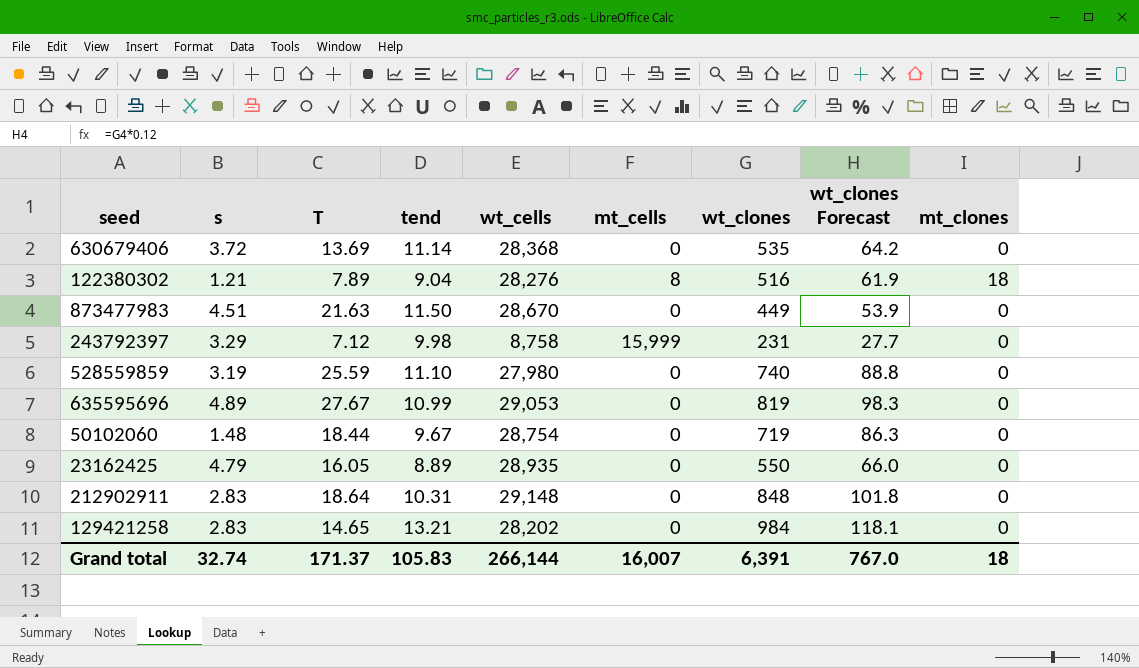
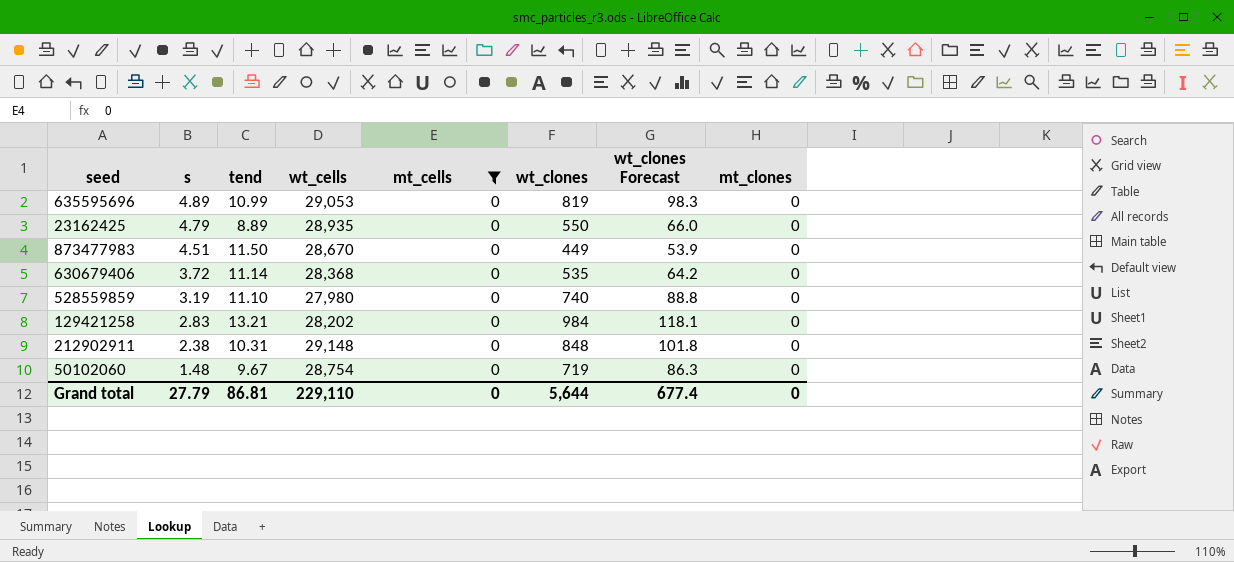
filter: none -> mt_cells = 0
row order: none -> s descending
column T | position: 3 -> none
212902911 | s: 2.83 -> 2.38
Grand total | s: 32.74 -> 27.79
Grand total | tend: 105.83 -> 86.81
Grand total | wt_cells: 266,144 -> 229,110
Grand total | mt_cells: 16,007 -> 0
Grand total | wt_clones: 6,391 -> 5,644
Grand total | wt_clones Forecast: 767.0 -> 677.4
Grand total | mt_clones: 18 -> 0

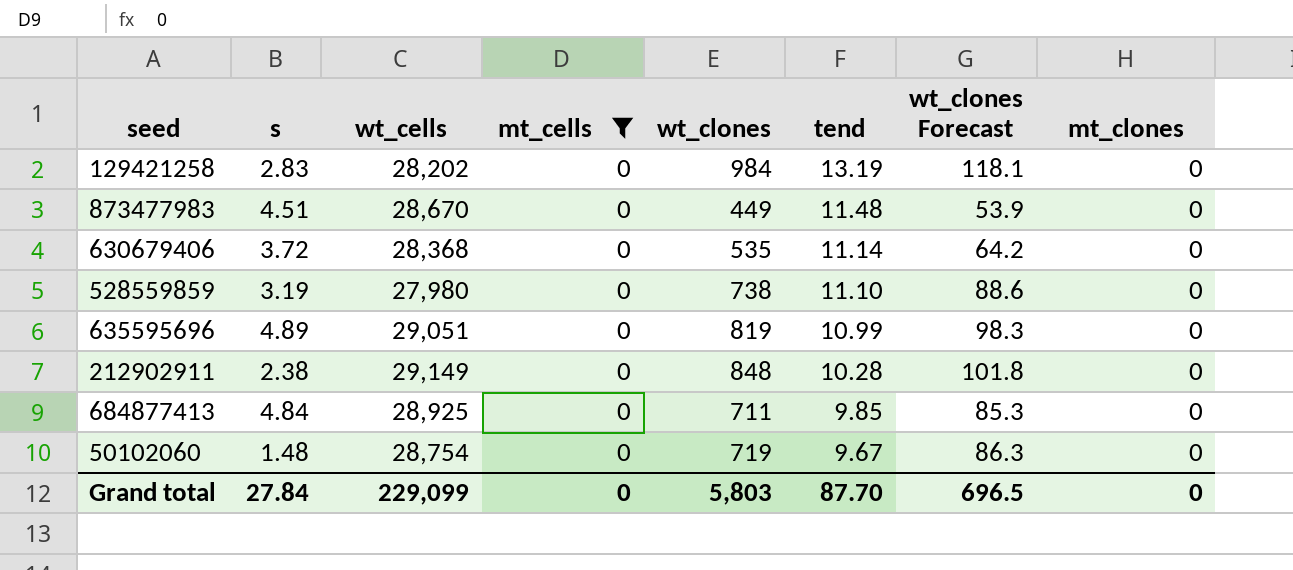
row order: s descending -> tend descending
column tend | position: 3 -> 6
row 23162425: 4.79 | 8.89 | 28,935 | 0 | 550 | 66.0 | 0 -> none
129421258 | tend: 13.21 -> 13.19
873477983 | tend: 11.50 -> 11.48
528559859 | wt_clones: 740 -> 738
528559859 | wt_clones Forecast: 88.8 -> 88.6
635595696 | wt_cells: 29,053 -> 29,051
212902911 | wt_cells: 29,148 -> 29,149
212902911 | tend: 10.31 -> 10.28
row 684877413: none -> 4.84 | 28,925 | 0 | 711 | 9.85 | 85.3 | 0
Grand total | s: 27.79 -> 27.84
Grand total | wt_cells: 229,110 -> 229,099
Grand total | wt_clones: 5,644 -> 5,803
Grand total | tend: 86.81 -> 87.70
Grand total | wt_clones Forecast: 677.4 -> 696.5

